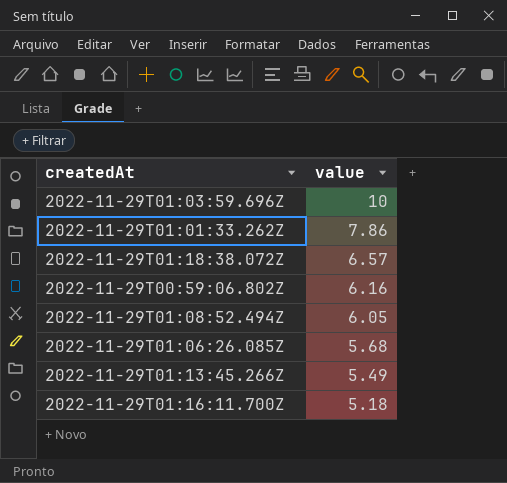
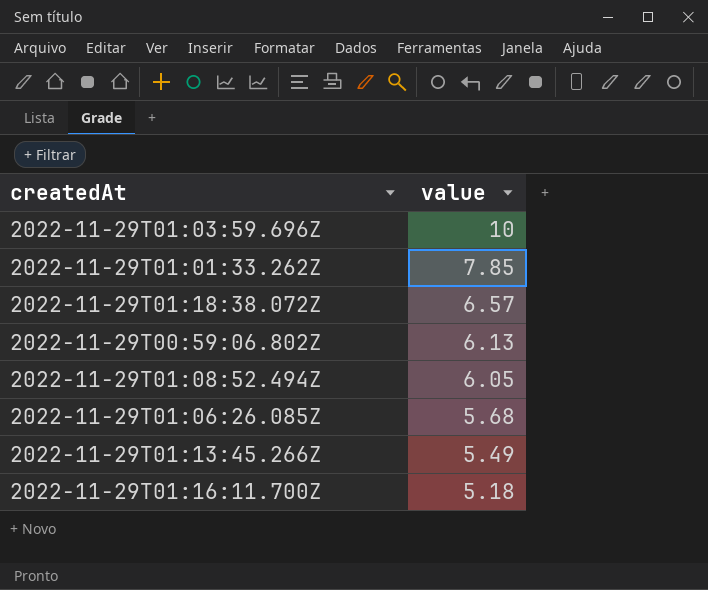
2022-11-29T01:01:33.262Z | value: 7.86 -> 7.85
2022-11-29T00:59:06.802Z | value: 6.16 -> 6.13

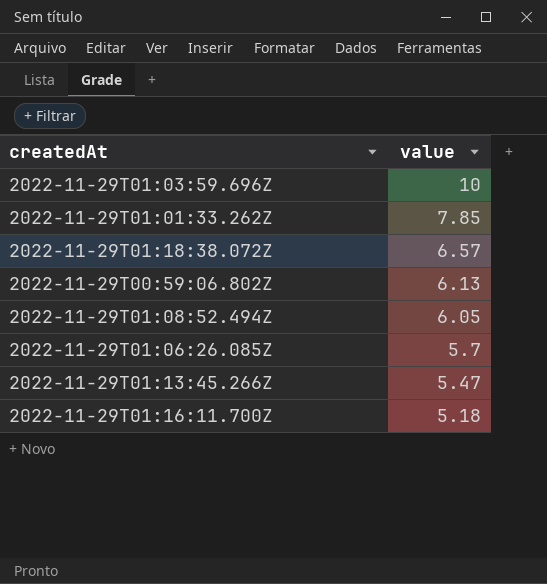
2022-11-29T01:06:26.085Z | value: 5.68 -> 5.7
2022-11-29T01:13:45.266Z | value: 5.49 -> 5.47

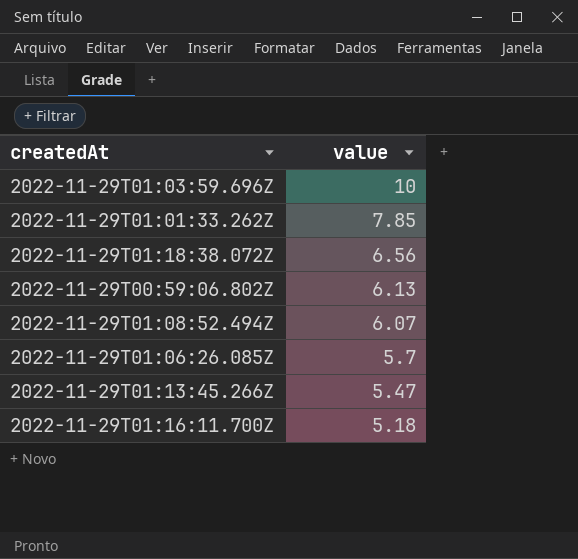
2022-11-29T01:18:38.072Z | value: 6.57 -> 6.56
2022-11-29T01:08:52.494Z | value: 6.05 -> 6.07

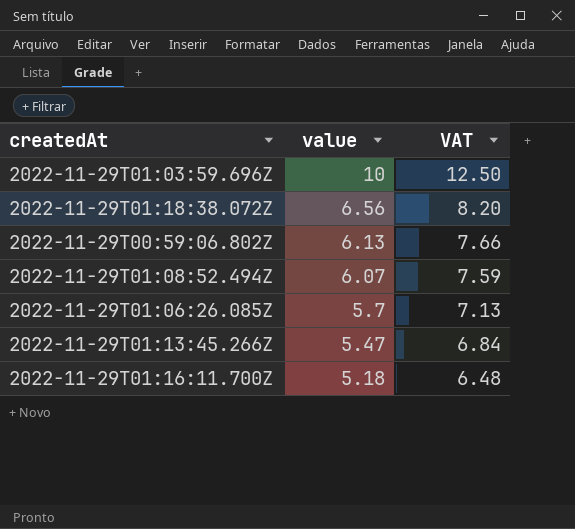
column VAT | formula: none -> [value] * 1.25
row 2022-11-29T01:01:33.262Z: 7.85 -> none

